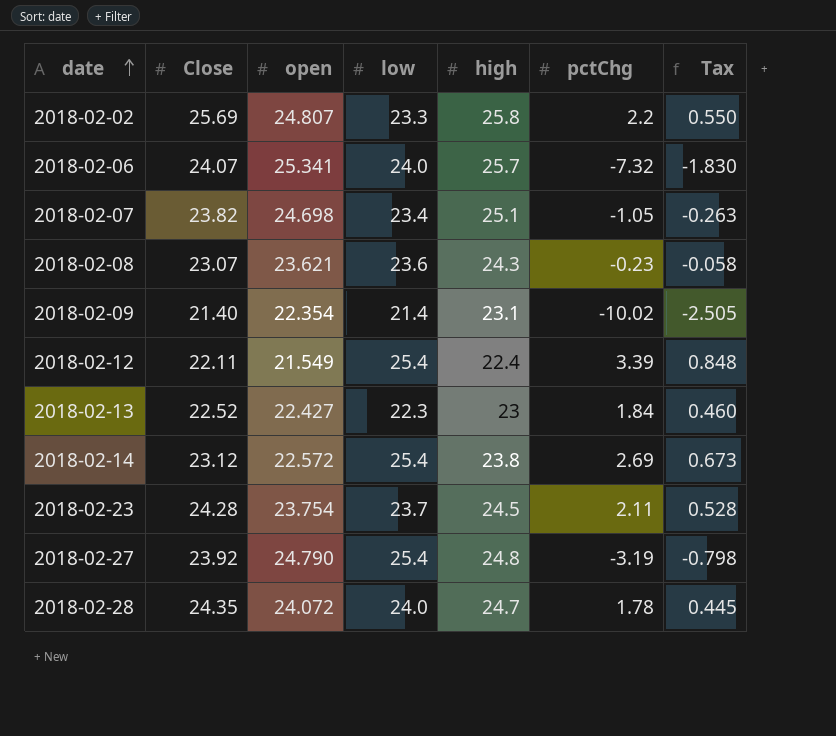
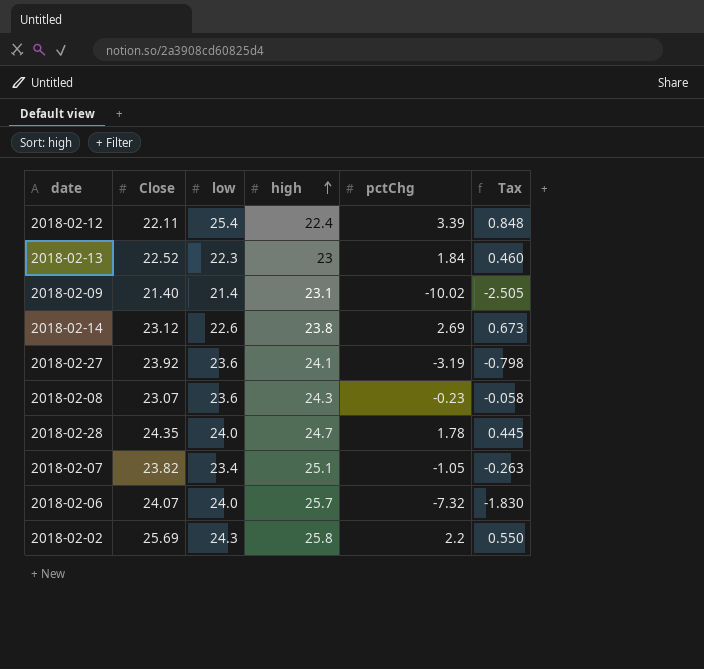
row order: date ascending -> high ascending
column open | position: 3 -> none
row 2018-02-23: 24.28 | 23.754 | 23.7 | 24.5 | 2.11 | 0.528 -> none
2018-02-14 | low: 25.4 -> 22.6
2018-02-27 | low: 25.4 -> 23.6
2018-02-27 | high: 24.8 -> 24.1
2018-02-02 | low: 23.3 -> 24.3

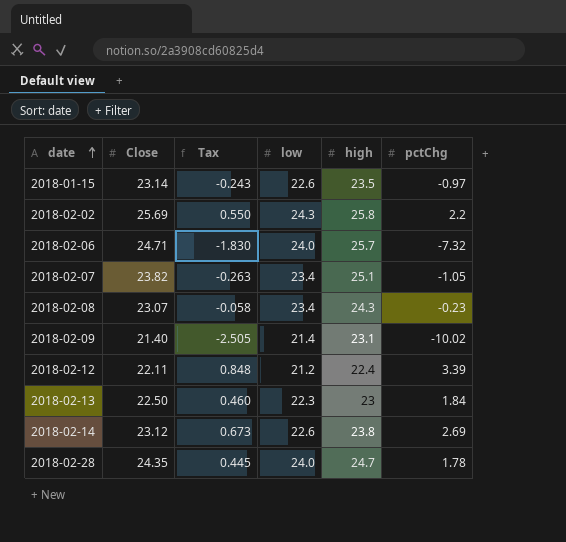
row order: high ascending -> date ascending
column Tax | position: 6 -> 3
row 2018-02-27: 23.92 | 23.6 | 24.1 | -3.19 | -0.798 -> none
row 2018-01-15: none -> 23.14 | -0.243 | 22.6 | 23.5 | -0.97
2018-02-06 | Close: 24.07 -> 24.71
2018-02-08 | low: 23.6 -> 23.4
2018-02-12 | low: 25.4 -> 21.2
2018-02-13 | Close: 22.52 -> 22.50

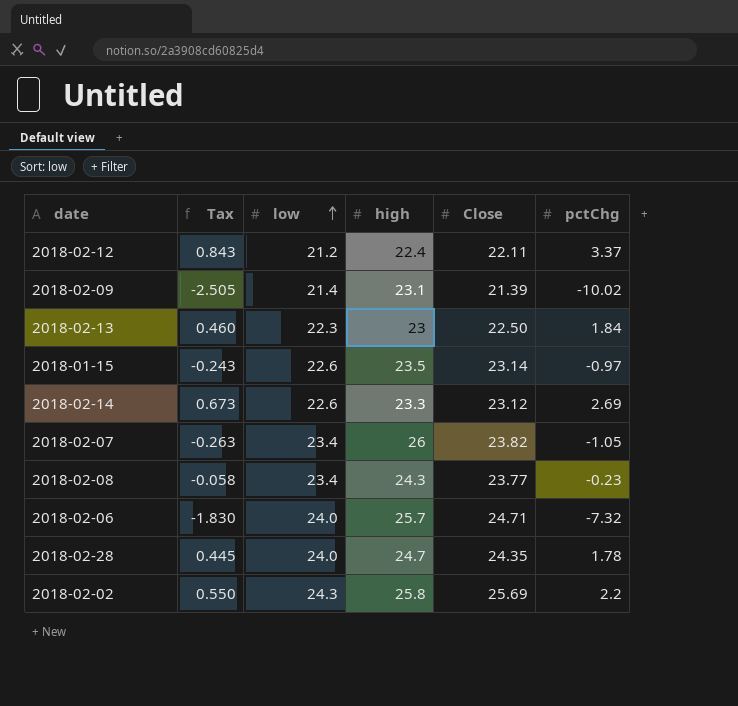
row order: date ascending -> low ascending
column Close | position: 2 -> 5
2018-02-12 | Tax: 0.848 -> 0.843
2018-02-12 | pctChg: 3.39 -> 3.37
2018-02-09 | Close: 21.40 -> 21.39
2018-02-14 | high: 23.8 -> 23.3
2018-02-07 | high: 25.1 -> 26
2018-02-08 | Close: 23.07 -> 23.77

